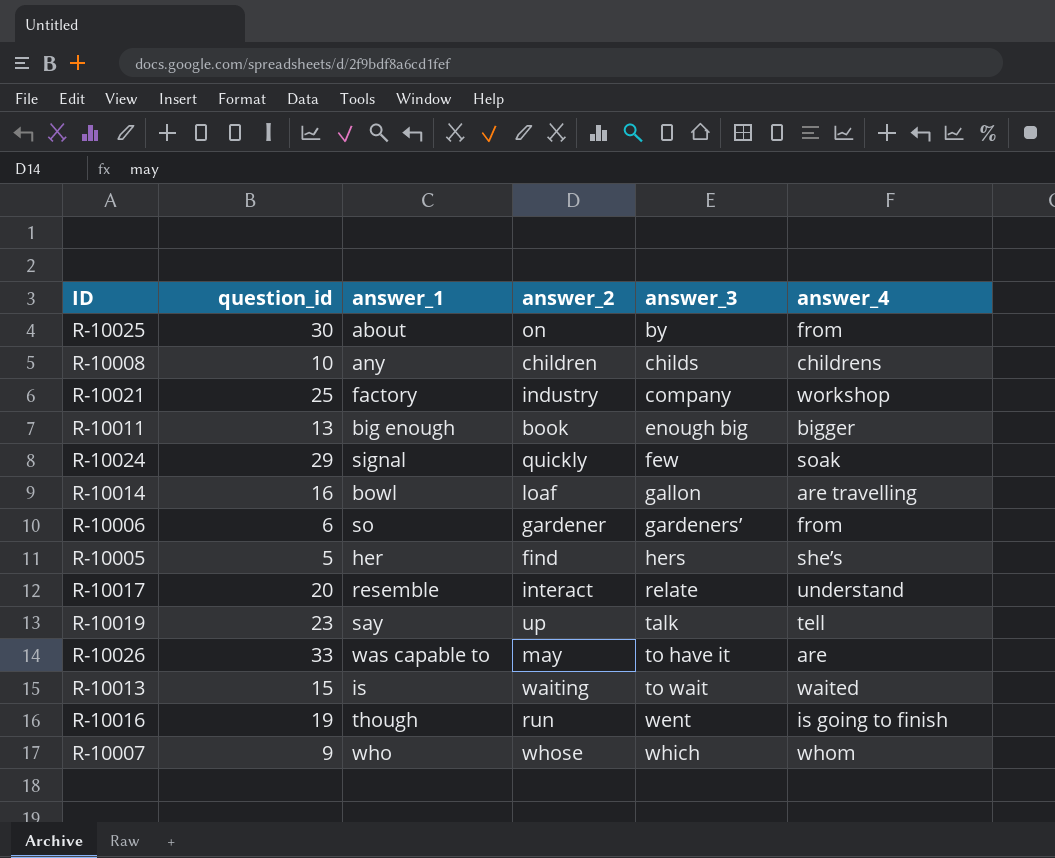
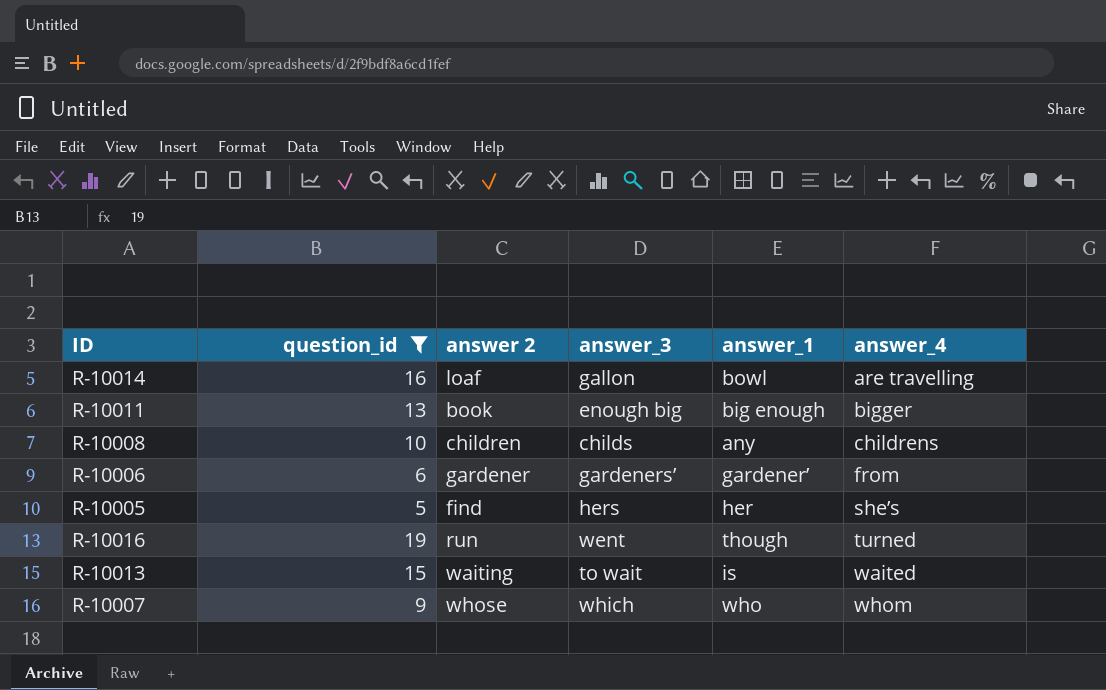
filter: none -> question_id <= 19
row order: answer_3 ascending -> answer_4 ascending
column name: answer_2 -> answer 2
column answer_1 | position: 3 -> 5
R-10006 | answer_1: so -> gardener’
R-10016 | answer_4: is going to finish -> turned

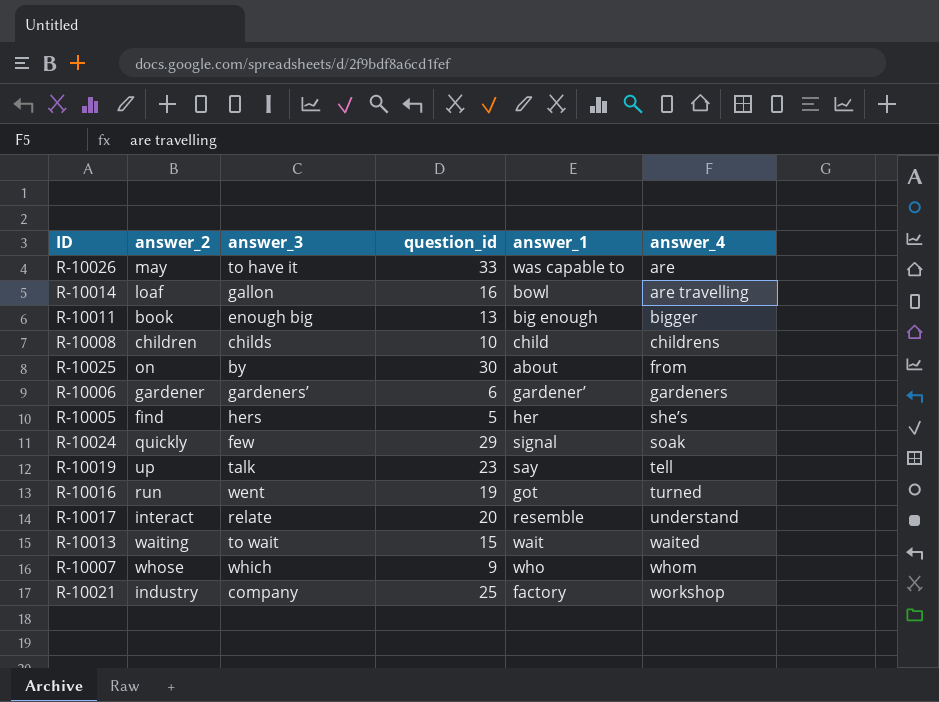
filter: question_id <= 19 -> none
column name: answer 2 -> answer_2
column question_id | position: 2 -> 4
R-10008 | answer_1: any -> child
R-10006 | answer_4: from -> gardeners
R-10016 | answer_1: though -> got
R-10013 | answer_1: is -> wait

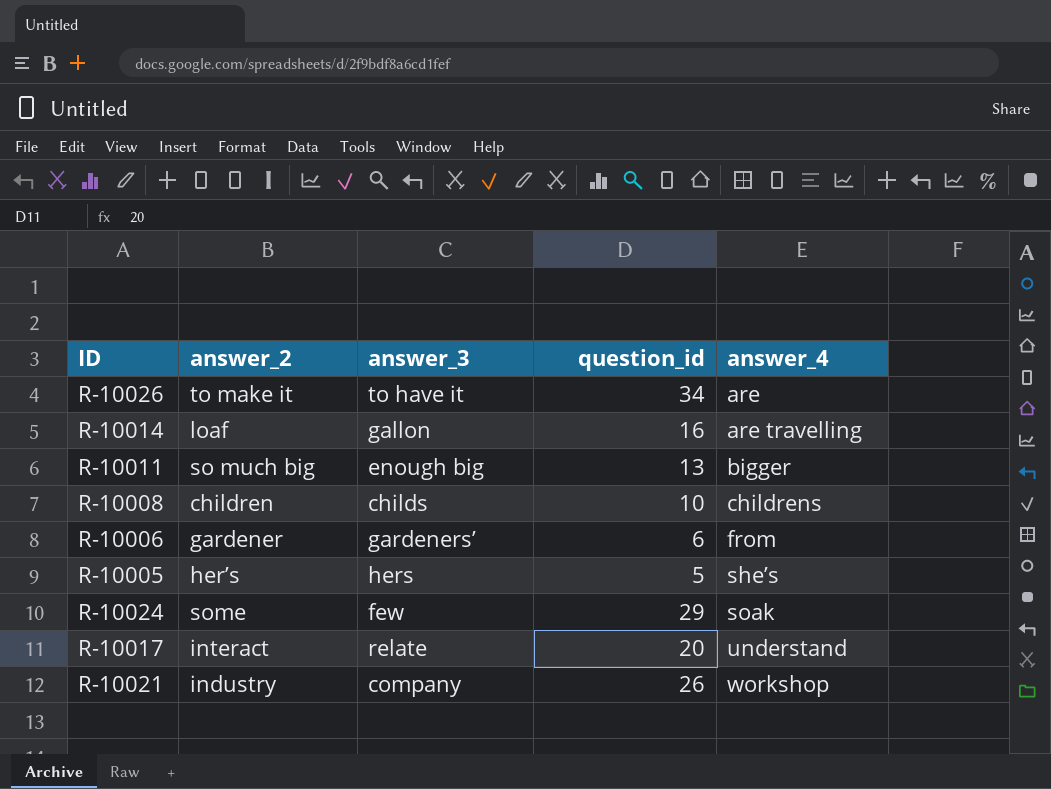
column answer_1 | position: 5 -> none
row R-10025: on | by | 30 | about | from -> none
row R-10019: up | talk | 23 | say | tell -> none
row R-10016: run | went | 19 | got | turned -> none
row R-10013: waiting | to wait | 15 | wait | waited -> none
row R-10007: whose | which | 9 | who | whom -> none
R-10026 | answer_2: may -> to make it
R-10026 | question_id: 33 -> 34
R-10011 | answer_2: book -> so much big
R-10006 | answer_4: gardeners -> from
R-10005 | answer_2: find -> her’s
R-10024 | answer_2: quickly -> some
R-10021 | question_id: 25 -> 26

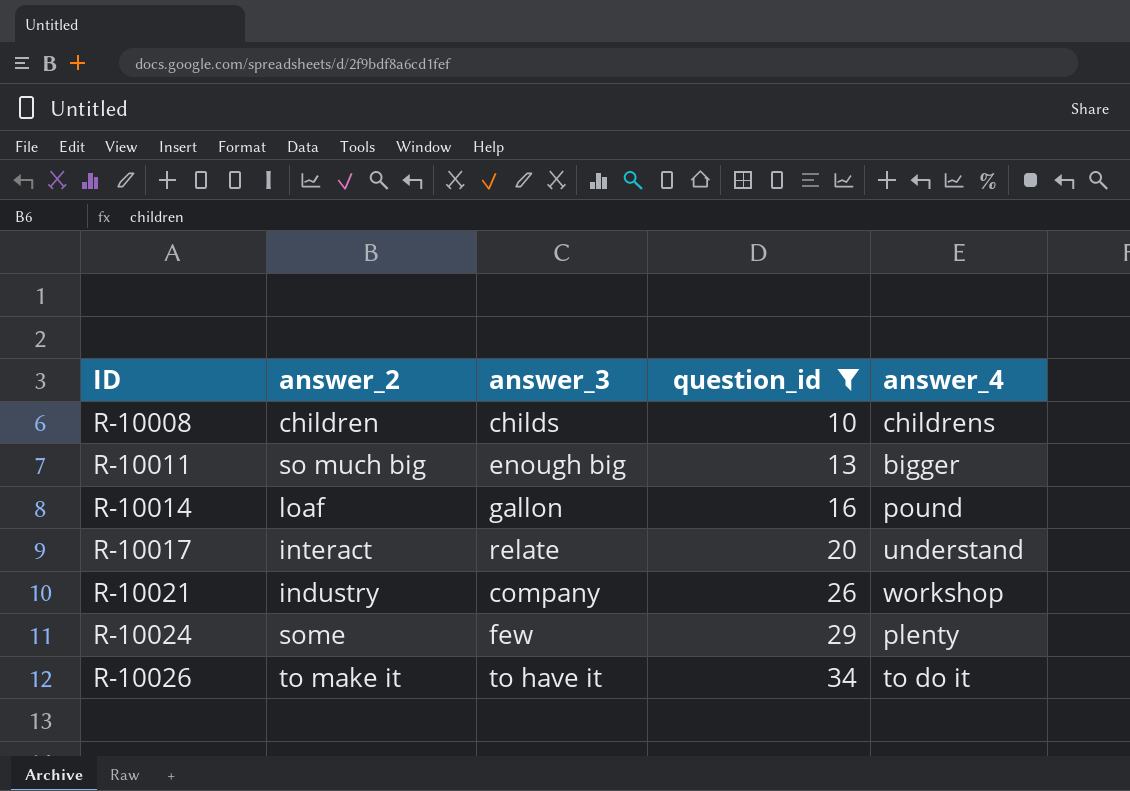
filter: none -> question_id >= 10
row order: answer_4 ascending -> ID ascending
R-10014 | answer_4: are travelling -> pound
R-10024 | answer_4: soak -> plenty
R-10026 | answer_4: are -> to do it

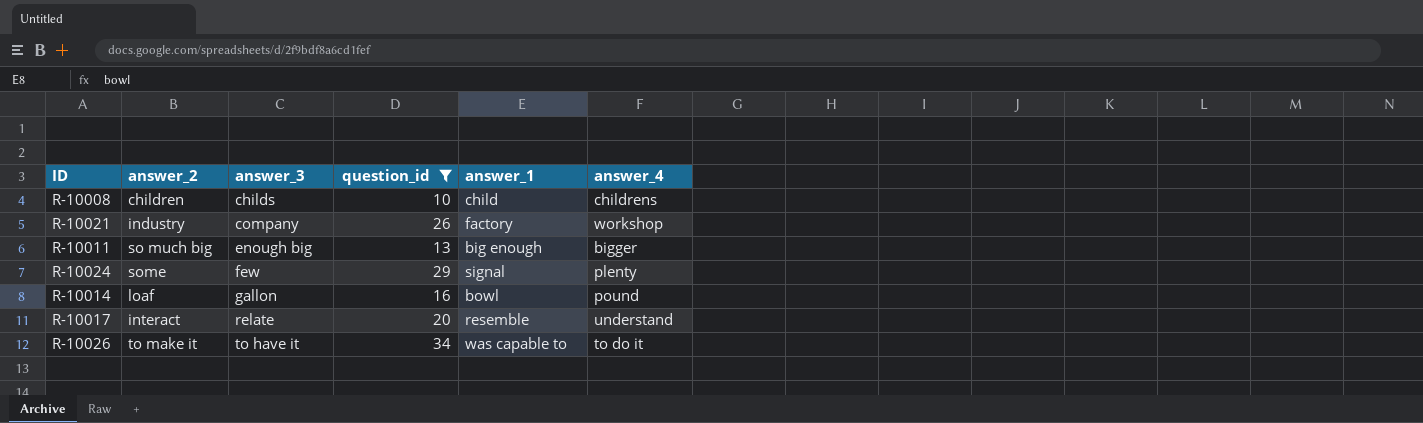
row order: ID ascending -> answer_3 ascending
column answer_1 | position: none -> 5

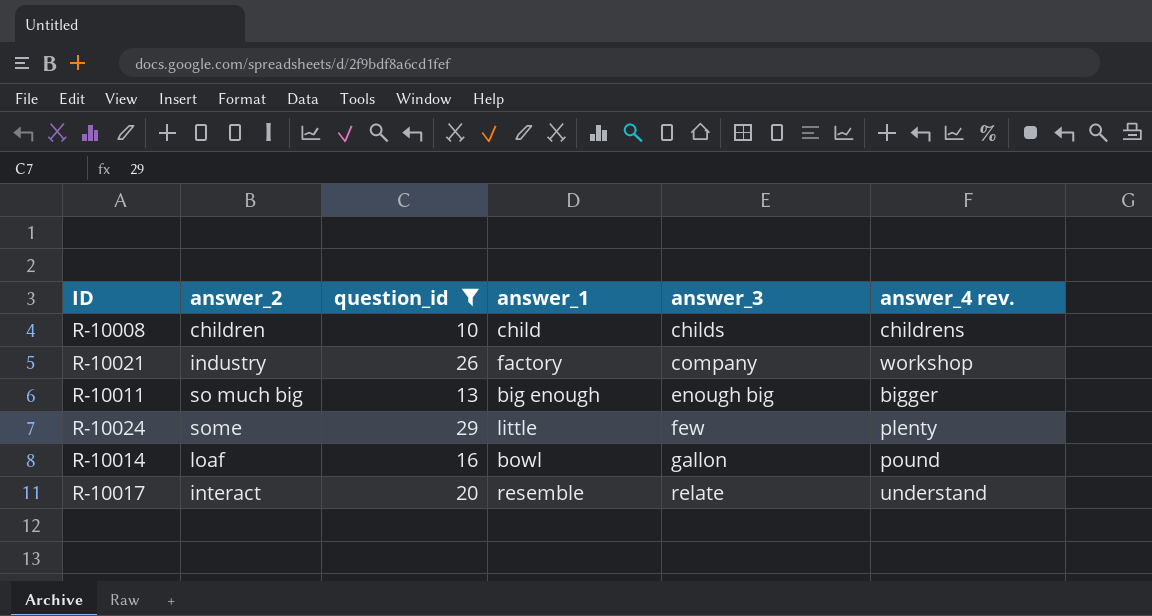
column answer_3 | position: 3 -> 5
column name: answer_4 -> answer_4 rev.
row R-10026: to make it | to have it | 34 | was capable to | to do it -> none
R-10024 | answer_1: signal -> little

